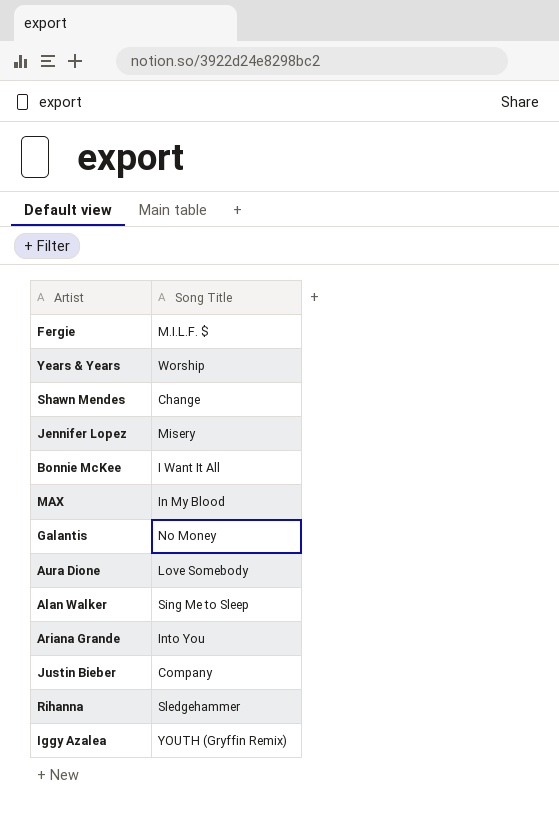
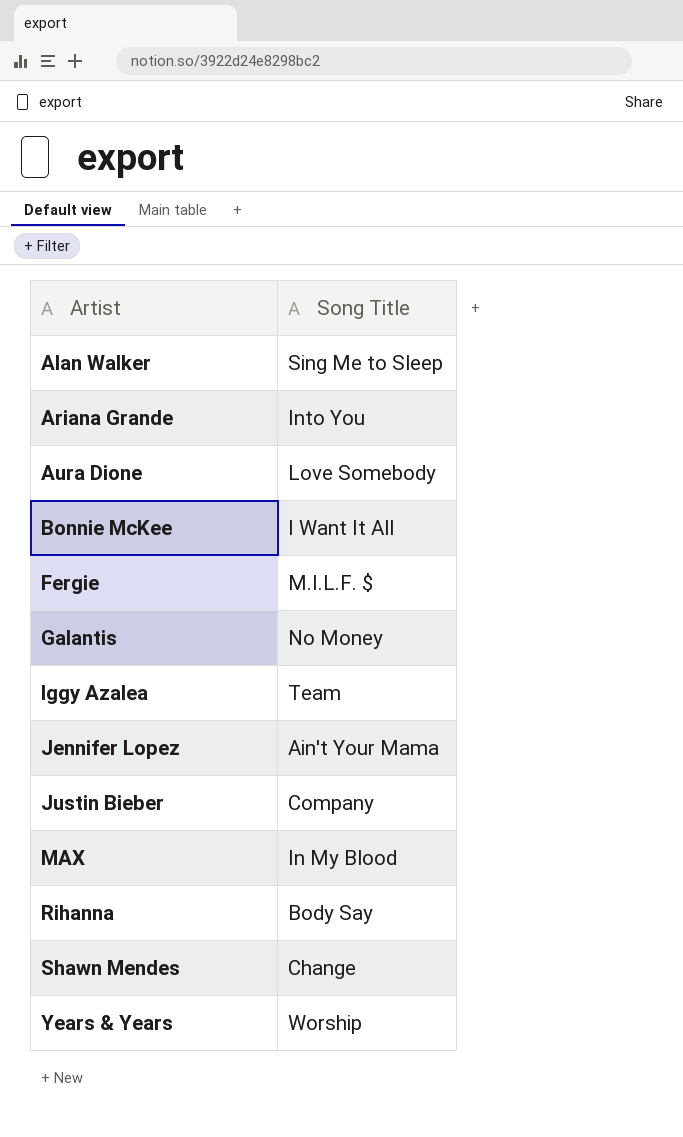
row order: none -> Artist ascending
Iggy Azalea | Song Title: YOUTH (Gryffin Remix) -> Team
Jennifer Lopez | Song Title: Misery -> Ain't Your Mama
Rihanna | Song Title: Sledgehammer -> Body Say

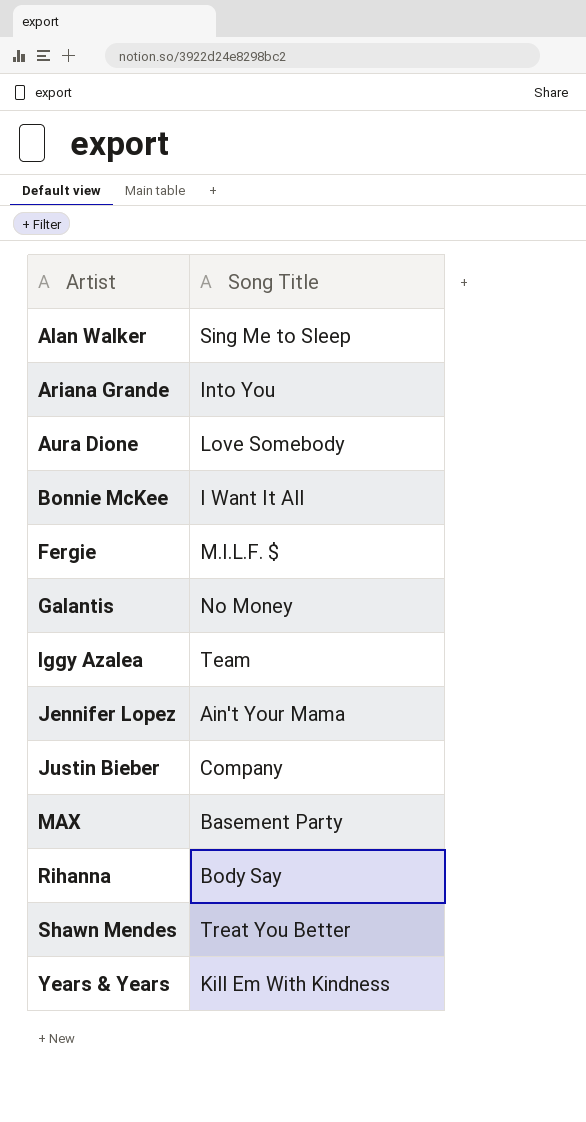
MAX | Song Title: In My Blood -> Basement Party
Shawn Mendes | Song Title: Change -> Treat You Better
Years & Years | Song Title: Worship -> Kill Em With Kindness

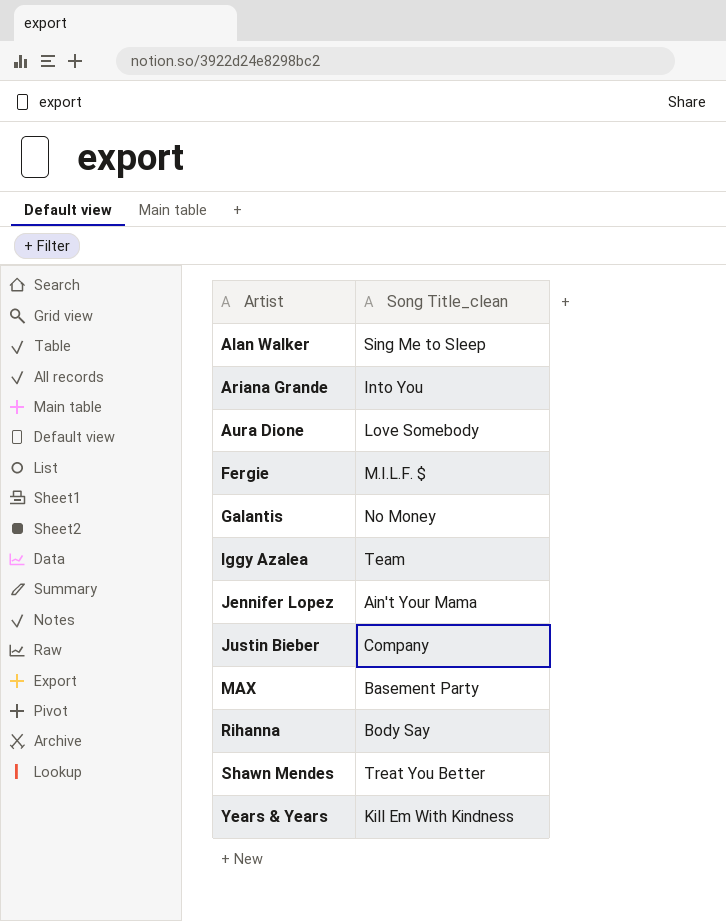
column name: Song Title -> Song Title_clean
row Bonnie McKee: I Want It All -> none

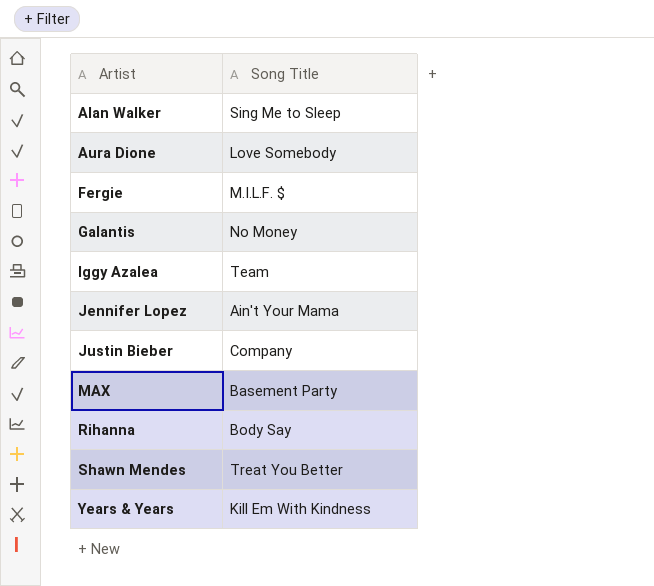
column name: Song Title_clean -> Song Title
row Ariana Grande: Into You -> none

